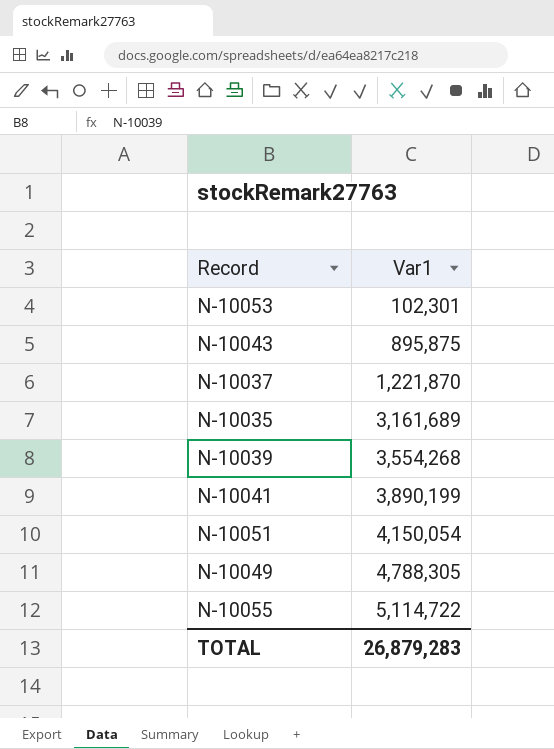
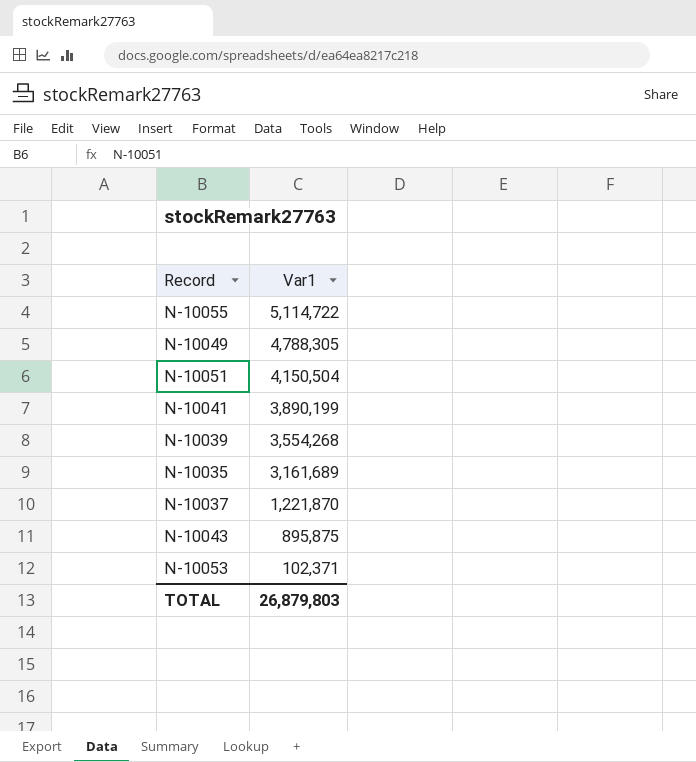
row order: Var1 ascending -> Var1 descending
N-10051 | Var1: 4,150,054 -> 4,150,504
N-10053 | Var1: 102,301 -> 102,371
TOTAL | Var1: 26,879,283 -> 26,879,803

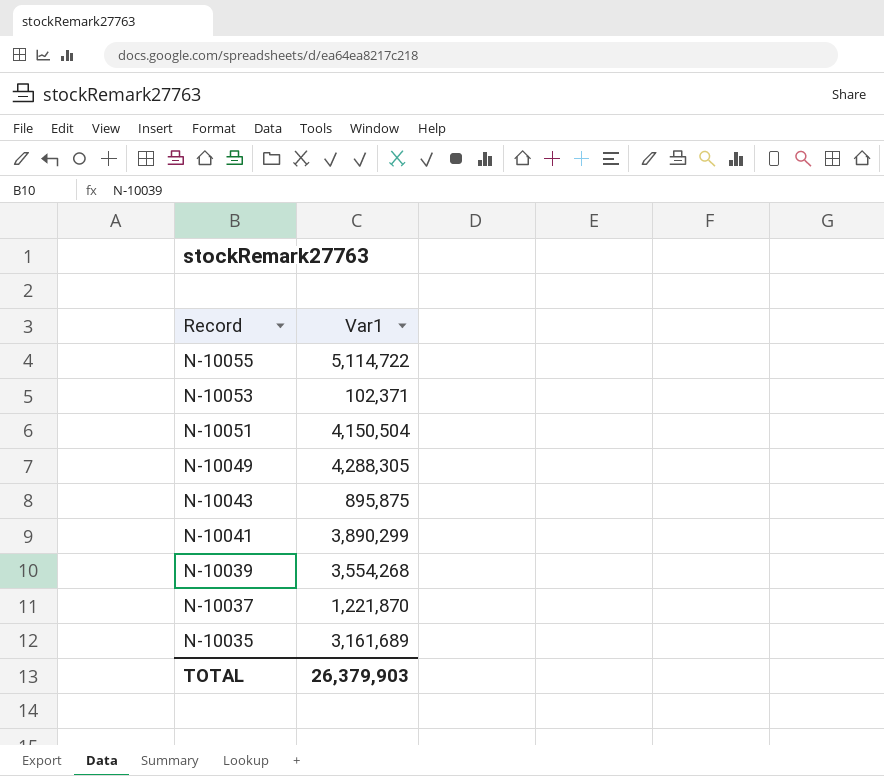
row order: Var1 descending -> Record descending
N-10049 | Var1: 4,788,305 -> 4,288,305
N-10041 | Var1: 3,890,199 -> 3,890,299
TOTAL | Var1: 26,879,803 -> 26,379,903

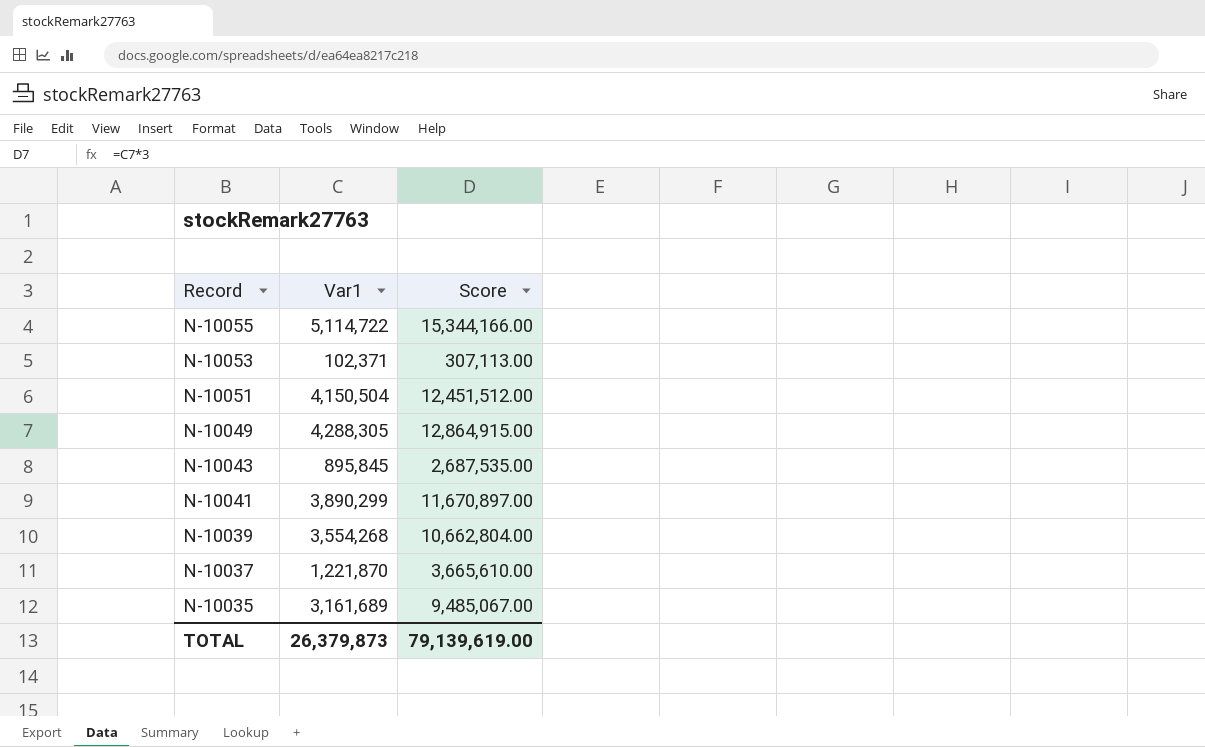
column Score | formula: none -> [Var1] * 3
N-10043 | Var1: 895,875 -> 895,845
TOTAL | Var1: 26,379,903 -> 26,379,873

